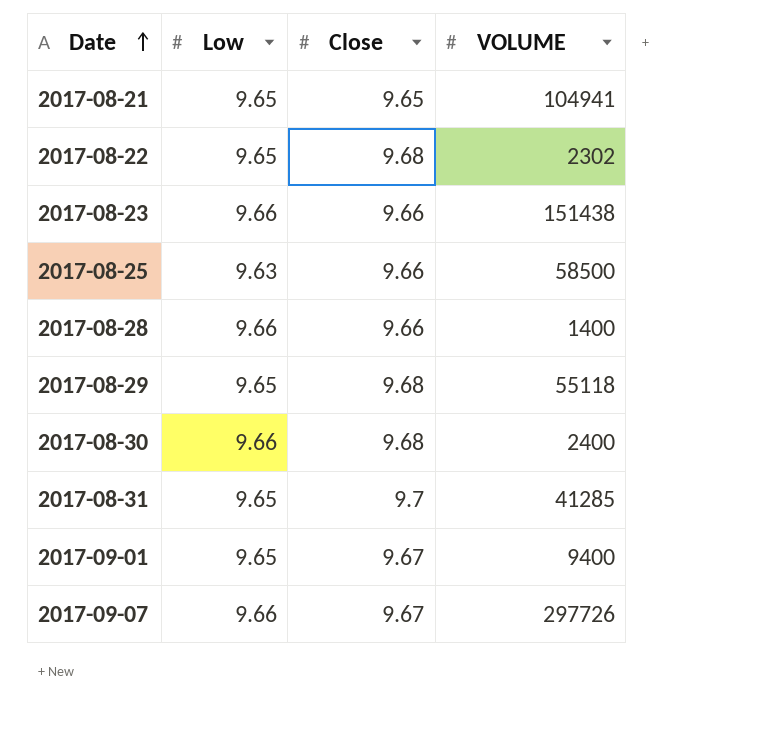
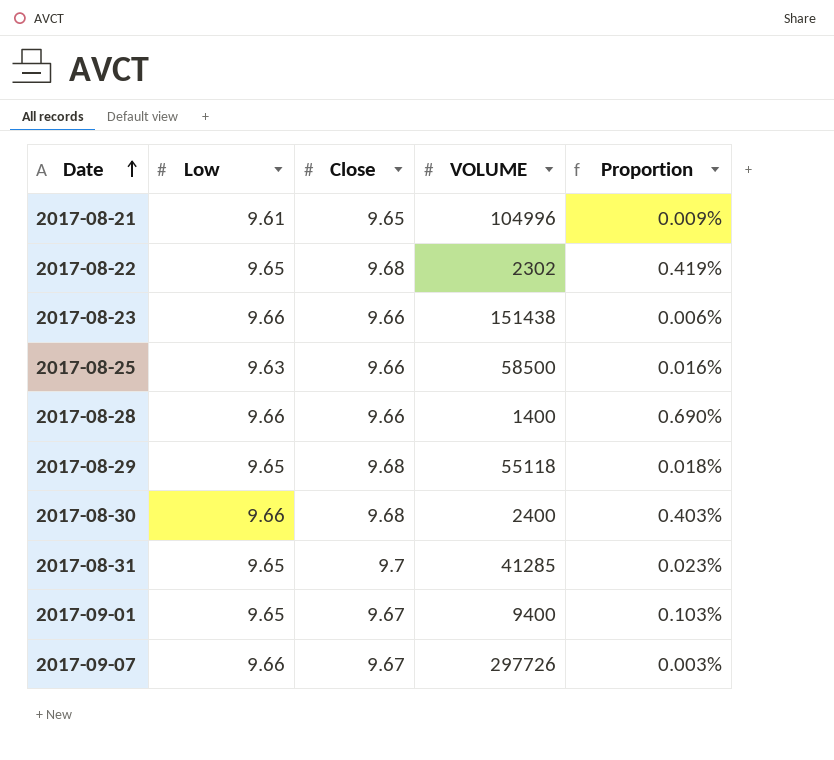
column Proportion | formula: none -> [Low] / [VOLUME]
2017-08-21 | Low: 9.65 -> 9.61
2017-08-21 | VOLUME: 104941 -> 104996

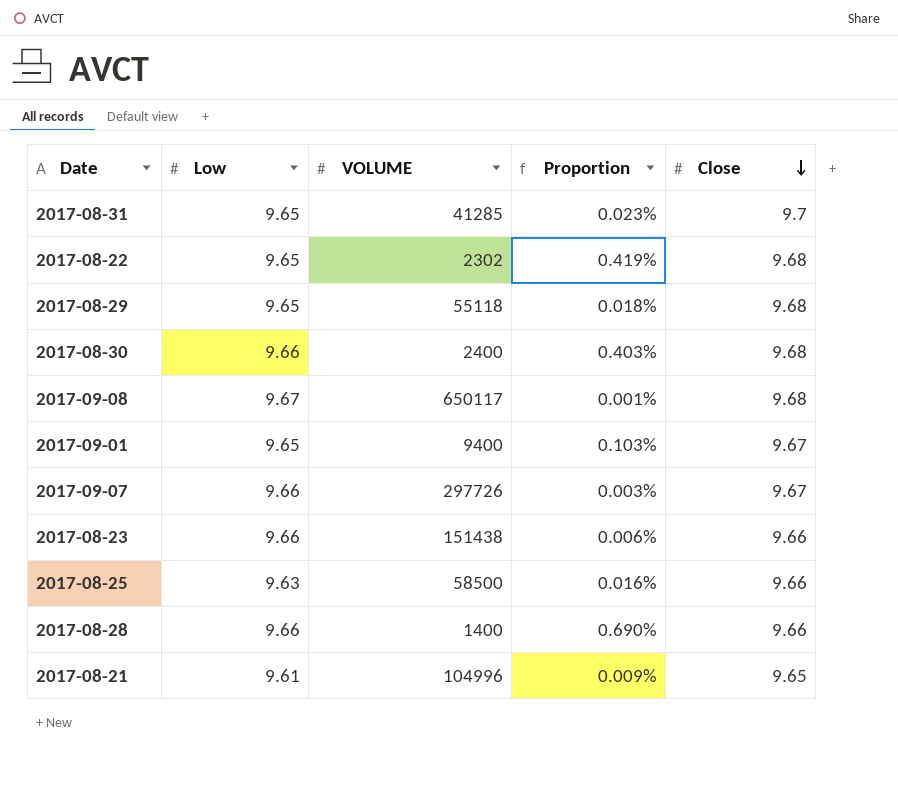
row order: Date ascending -> Close descending
column Close | position: 3 -> 5
row 2017-09-08: none -> 9.67 | 650117 | 0.001% | 9.68

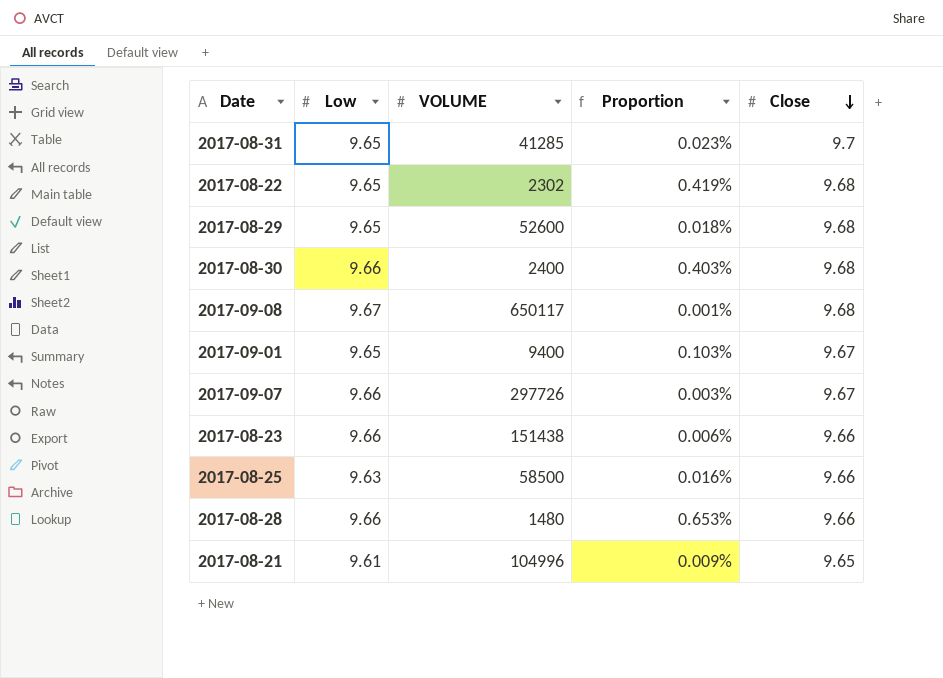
2017-08-29 | VOLUME: 55118 -> 52600
2017-08-28 | VOLUME: 1400 -> 1480
2017-08-28 | Proportion: 0.690% -> 0.653%

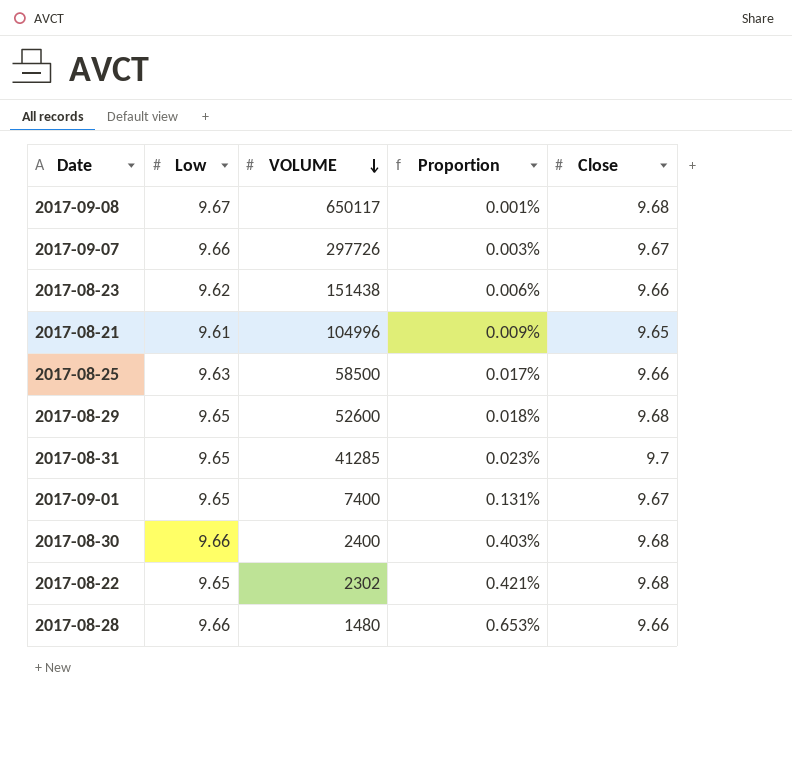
row order: Close descending -> VOLUME descending
column Proportion | formula: [Low] / [VOLUME] -> [Close] / [VOLUME]
2017-08-23 | Low: 9.66 -> 9.62
2017-09-01 | VOLUME: 9400 -> 7400

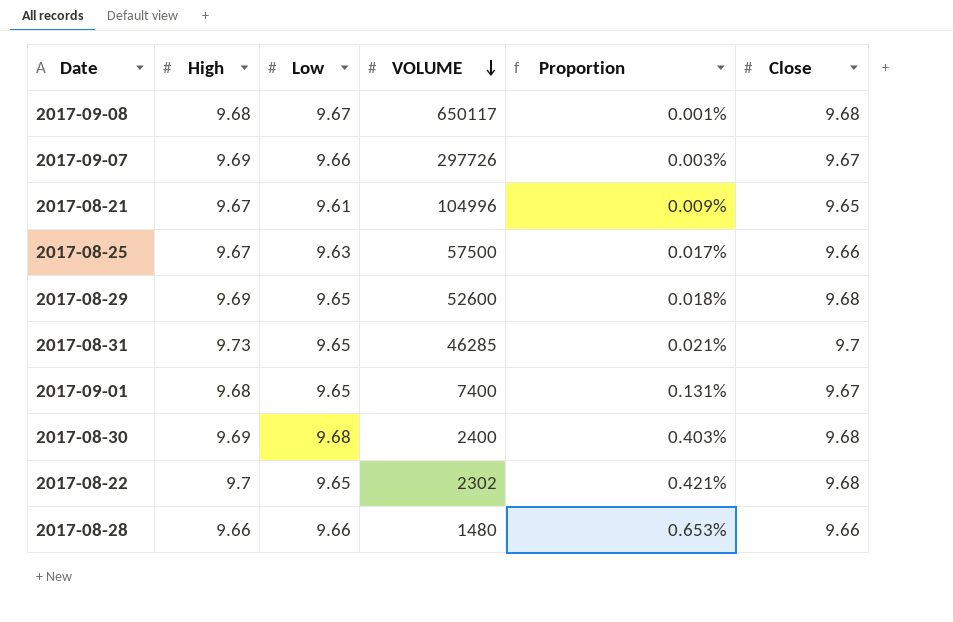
column High | position: none -> 2
row 2017-08-23: 9.62 | 151438 | 0.006% | 9.66 -> none
2017-08-25 | VOLUME: 58500 -> 57500
2017-08-31 | VOLUME: 41285 -> 46285
2017-08-31 | Proportion: 0.023% -> 0.021%
2017-08-30 | Low: 9.66 -> 9.68

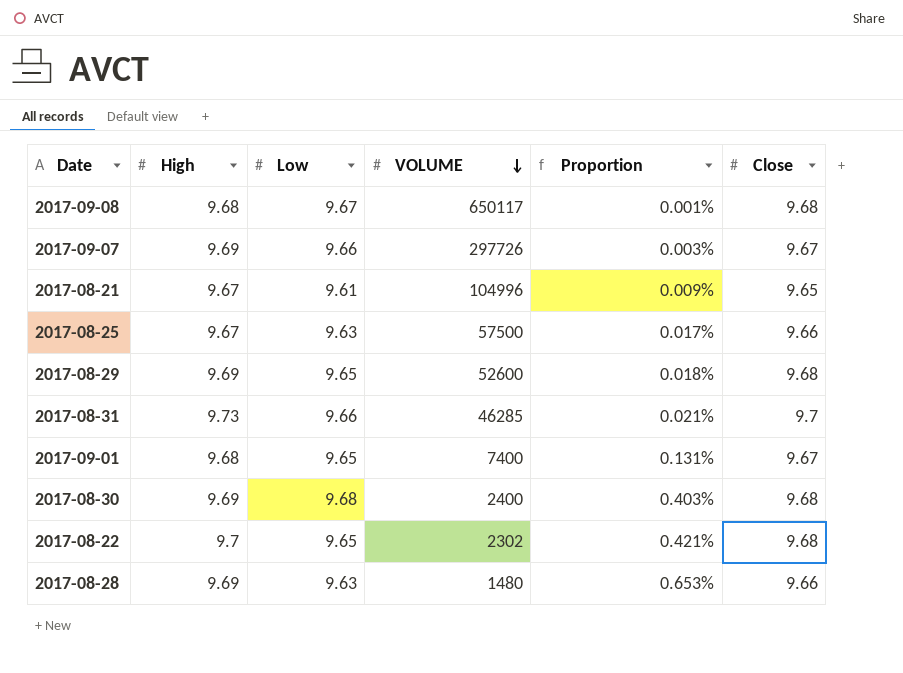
2017-08-31 | Low: 9.65 -> 9.66
2017-08-28 | High: 9.66 -> 9.69
2017-08-28 | Low: 9.66 -> 9.63

